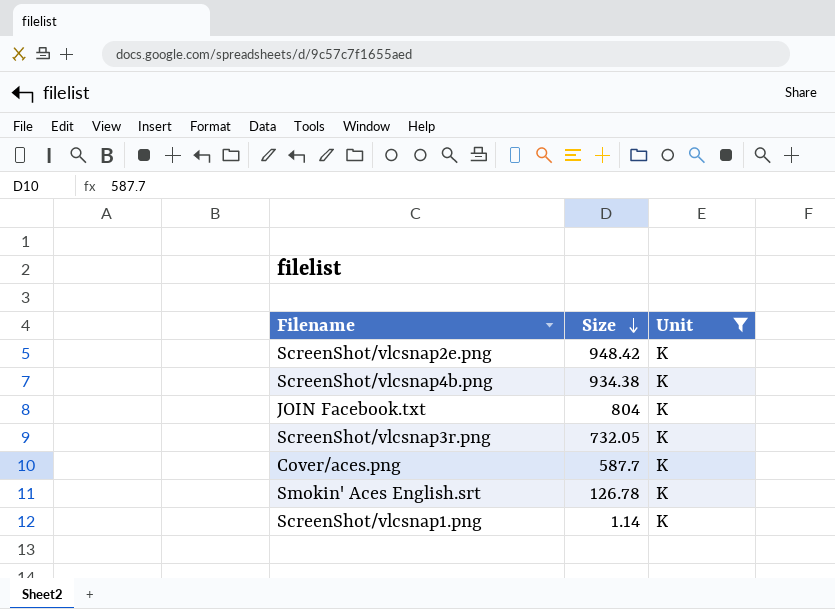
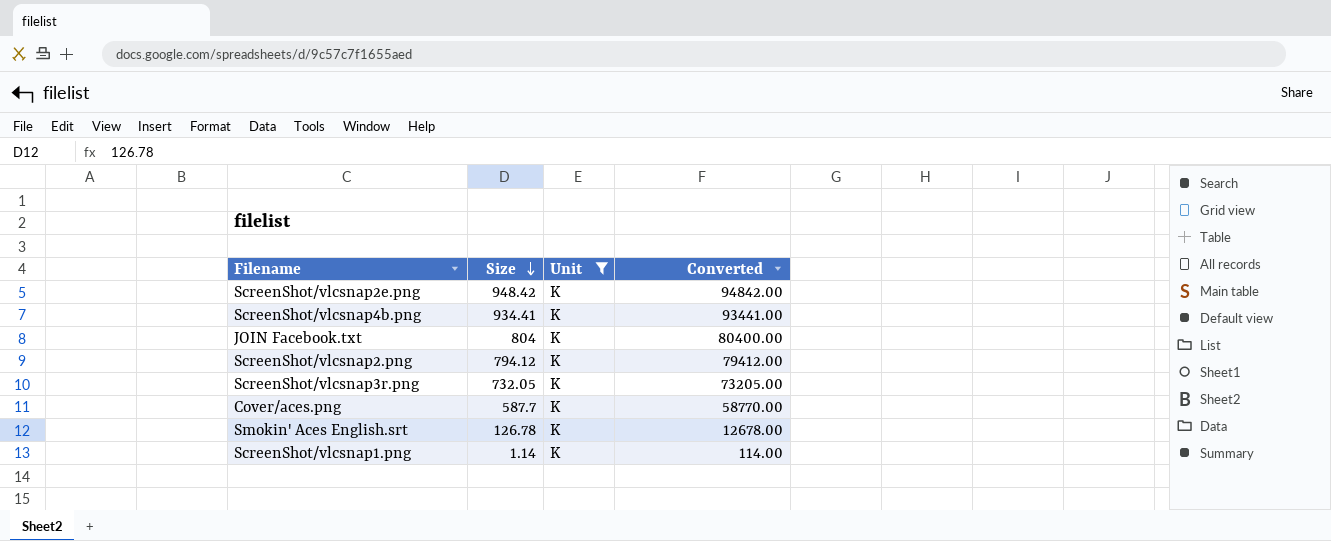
column Converted | formula: none -> [Size] * 100
ScreenShot/vlcsnap4b.png | Size: 934.38 -> 934.41
row ScreenShot/vlcsnap2.png: none -> 794.12 | K | 79412.00

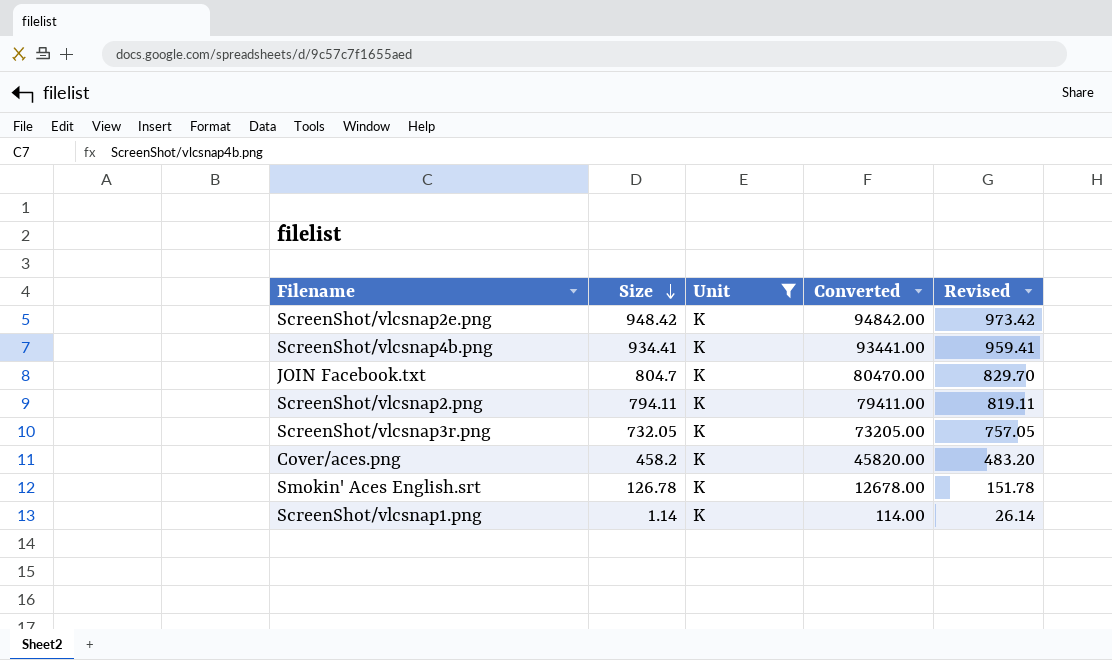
column Revised | formula: none -> [Size] + 25
JOIN Facebook.txt | Size: 804 -> 804.7
JOIN Facebook.txt | Converted: 80400.00 -> 80470.00
ScreenShot/vlcsnap2.png | Size: 794.12 -> 794.11
ScreenShot/vlcsnap2.png | Converted: 79412.00 -> 79411.00
Cover/aces.png | Size: 587.7 -> 458.2
Cover/aces.png | Converted: 58770.00 -> 45820.00

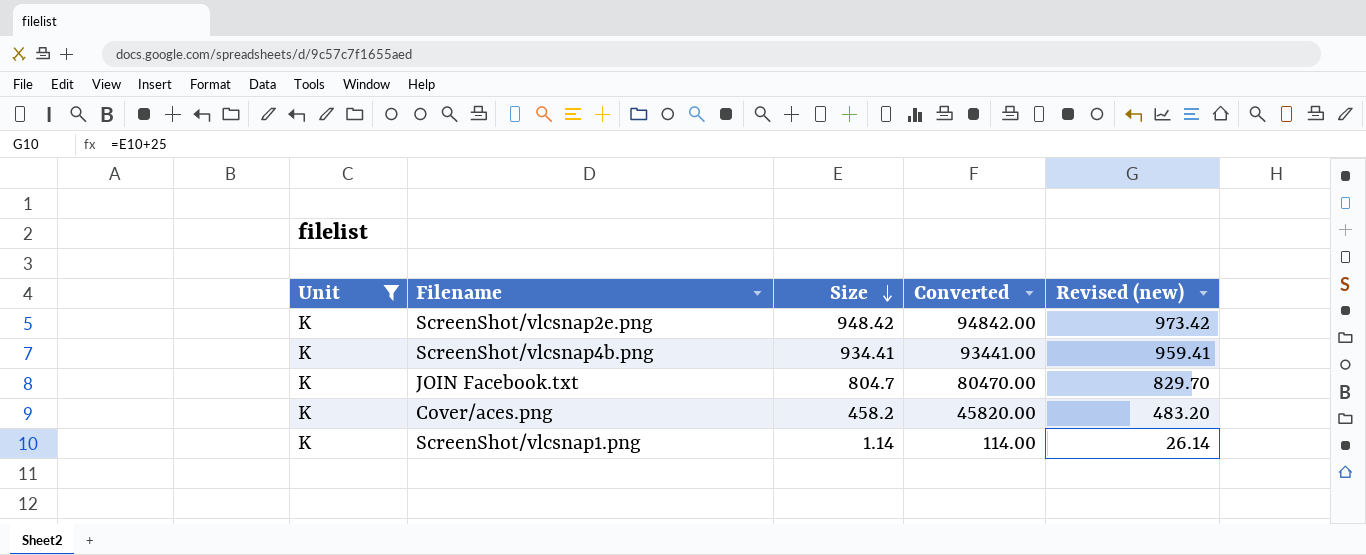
column Unit | position: 3 -> 1
column name: Revised -> Revised (new)
row ScreenShot/vlcsnap2.png: 794.11 | K | 79411.00 | 819.11 -> none
row ScreenShot/vlcsnap3r.png: 732.05 | K | 73205.00 | 757.05 -> none
row Smokin' Aces English.srt: 126.78 | K | 12678.00 | 151.78 -> none

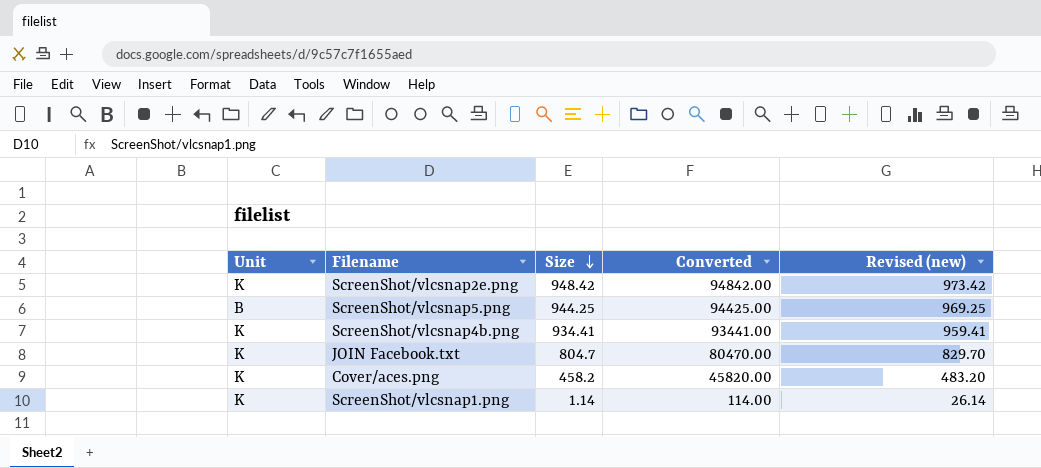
filter: Unit = K -> none

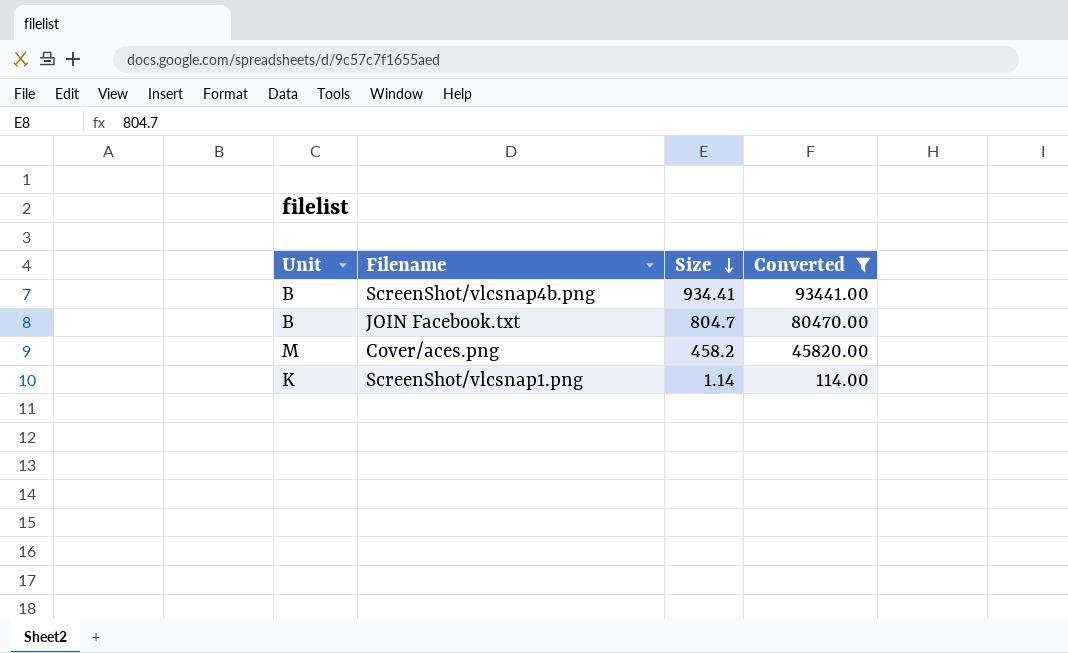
filter: none -> Converted <= 93441.00
column Revised (new) | formula: [Size] + 25 -> none
ScreenShot/vlcsnap4b.png | Unit: K -> B
JOIN Facebook.txt | Unit: K -> B
Cover/aces.png | Unit: K -> M

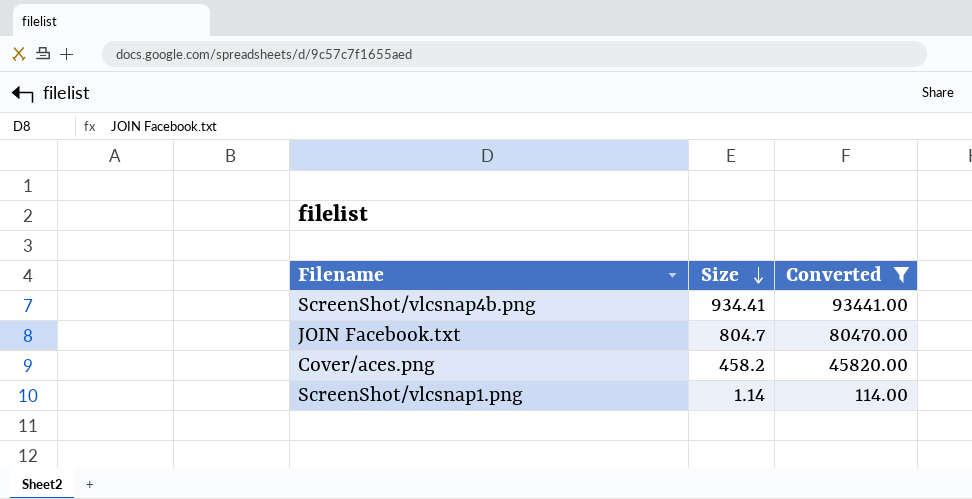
column Unit | position: 1 -> none

